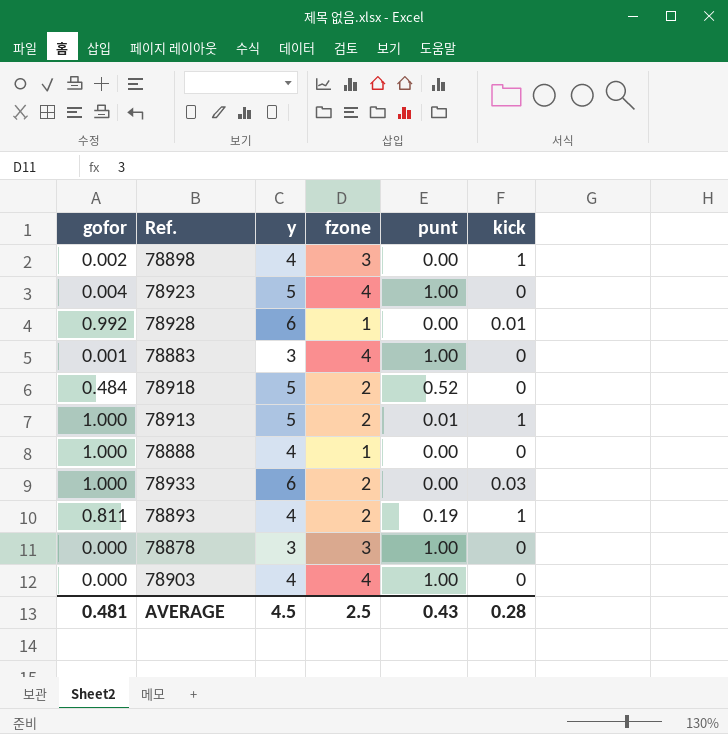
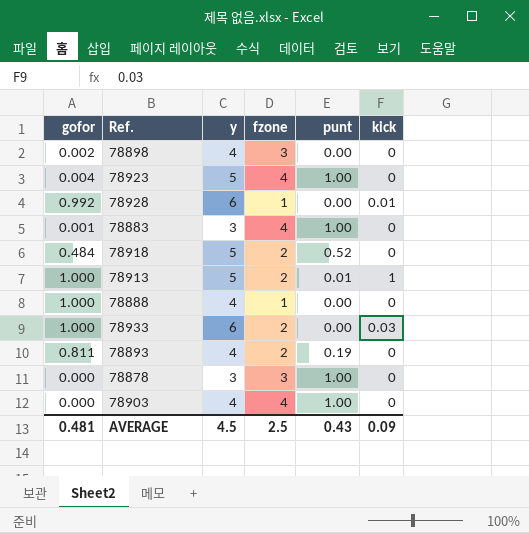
78898 | kick: 1 -> 0
78893 | kick: 1 -> 0
AVERAGE | kick: 0.28 -> 0.09

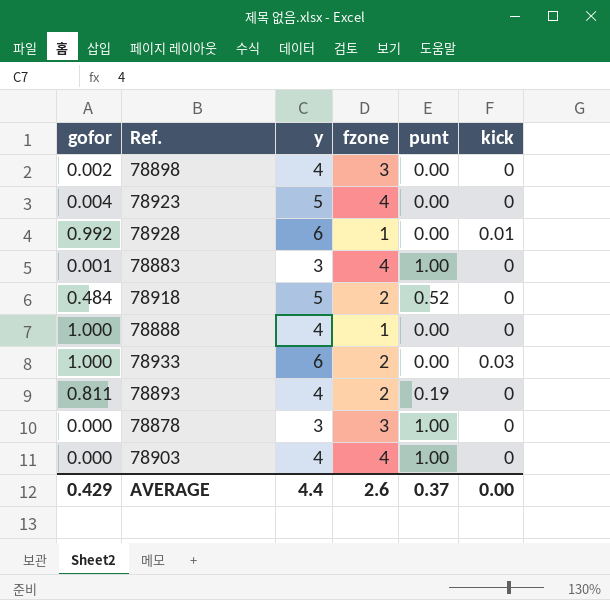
row 78913: 1.000 | 5 | 2 | 0.01 | 1 -> none
78923 | punt: 1.00 -> 0.00
AVERAGE | gofor: 0.481 -> 0.429
AVERAGE | y: 4.5 -> 4.4
AVERAGE | fzone: 2.5 -> 2.6
AVERAGE | punt: 0.43 -> 0.37
AVERAGE | kick: 0.09 -> 0.00

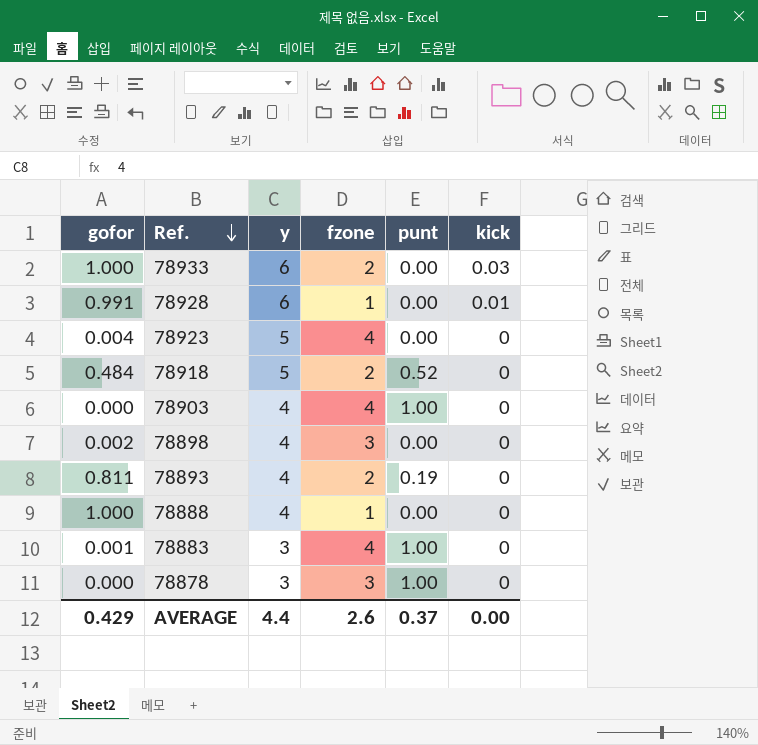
row order: none -> Ref. descending
78928 | gofor: 0.992 -> 0.991

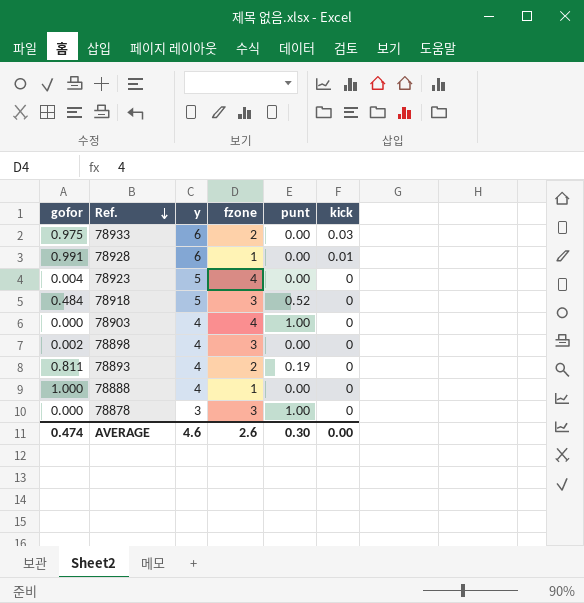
row 78883: 0.001 | 3 | 4 | 1.00 | 0 -> none
78933 | gofor: 1.000 -> 0.975
78918 | fzone: 2 -> 3
AVERAGE | gofor: 0.429 -> 0.474
AVERAGE | y: 4.4 -> 4.6
AVERAGE | punt: 0.37 -> 0.30

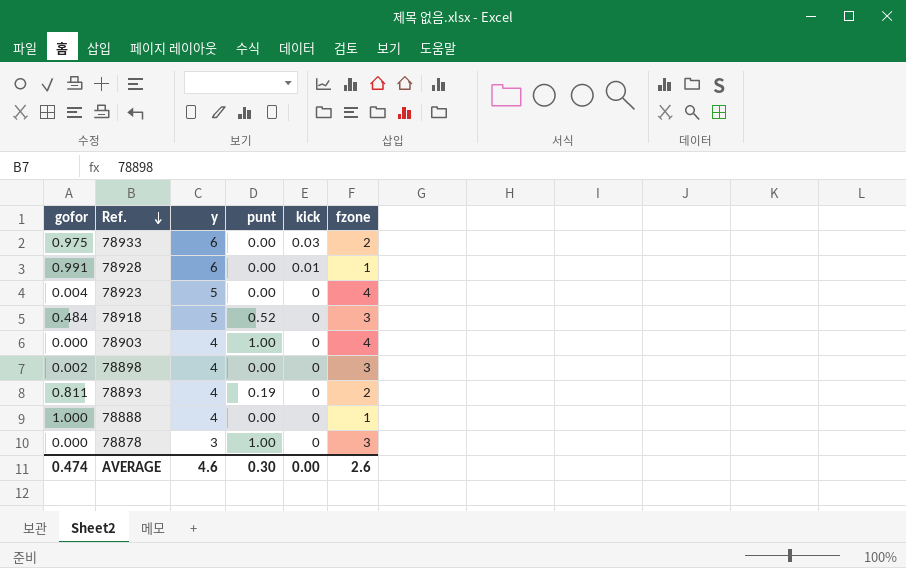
column fzone | position: 4 -> 6

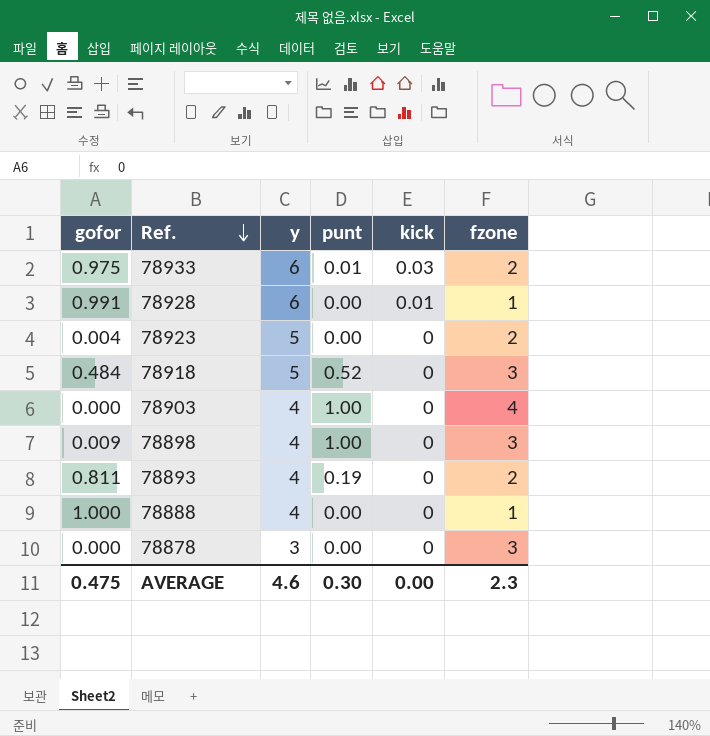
78933 | punt: 0.00 -> 0.01
78923 | fzone: 4 -> 2
78898 | gofor: 0.002 -> 0.009
78898 | punt: 0.00 -> 1.00
78878 | punt: 1.00 -> 0.00
AVERAGE | gofor: 0.474 -> 0.475
AVERAGE | fzone: 2.6 -> 2.3

